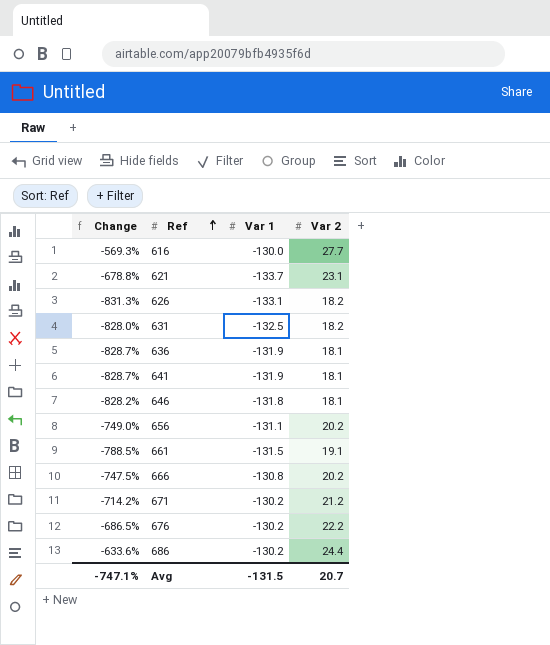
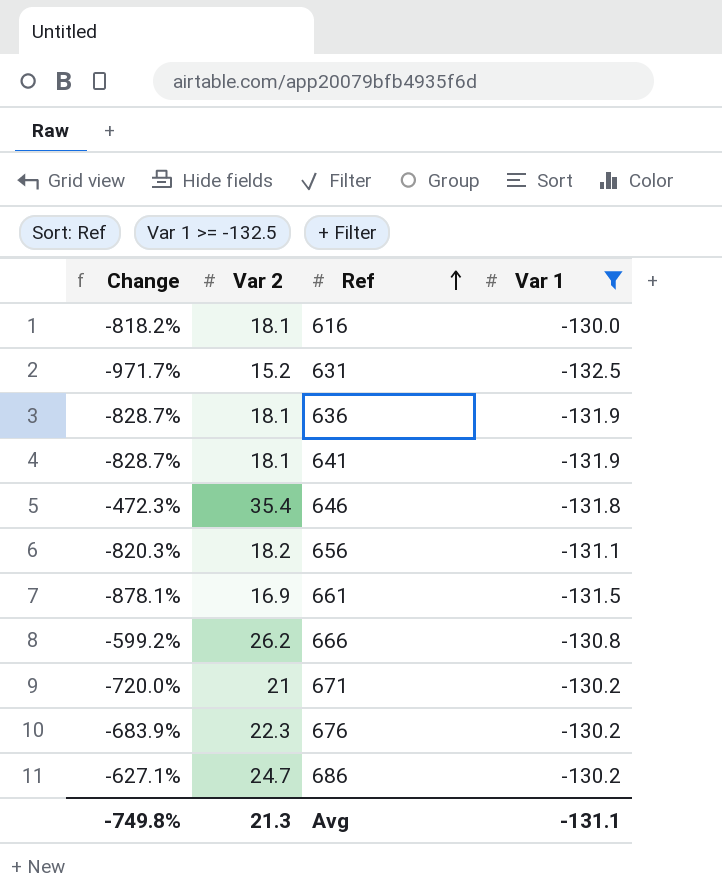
filter: none -> Var 1 >= -132.5
column Var 2 | position: 4 -> 2
616 | Change: -569.3% -> -818.2%
616 | Var 2: 27.7 -> 18.1
631 | Change: -828.0% -> -971.7%
631 | Var 2: 18.2 -> 15.2
646 | Change: -828.2% -> -472.3%
646 | Var 2: 18.1 -> 35.4
656 | Change: -749.0% -> -820.3%
656 | Var 2: 20.2 -> 18.2
661 | Change: -788.5% -> -878.1%
661 | Var 2: 19.1 -> 16.9
666 | Change: -747.5% -> -599.2%
666 | Var 2: 20.2 -> 26.2
671 | Change: -714.2% -> -720.0%
671 | Var 2: 21.2 -> 21
676 | Change: -686.5% -> -683.9%
676 | Var 2: 22.2 -> 22.3
686 | Change: -633.6% -> -627.1%
686 | Var 2: 24.4 -> 24.7
Avg | Change: -747.1% -> -749.8%
Avg | Var 2: 20.7 -> 21.3
Avg | Var 1: -131.5 -> -131.1

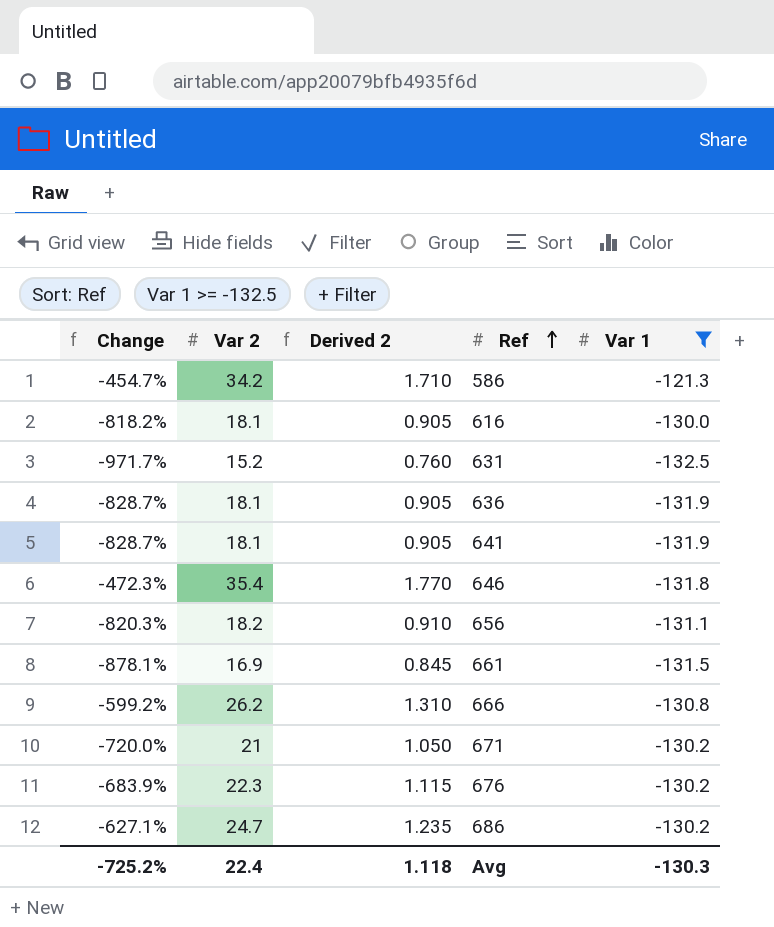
column Derived 2 | formula: none -> [Var 2] * 0.05
row 586: none -> -454.7% | 34.2 | 1.710 | -121.3
Avg | Change: -749.8% -> -725.2%
Avg | Var 2: 21.3 -> 22.4
Avg | Var 1: -131.1 -> -130.3

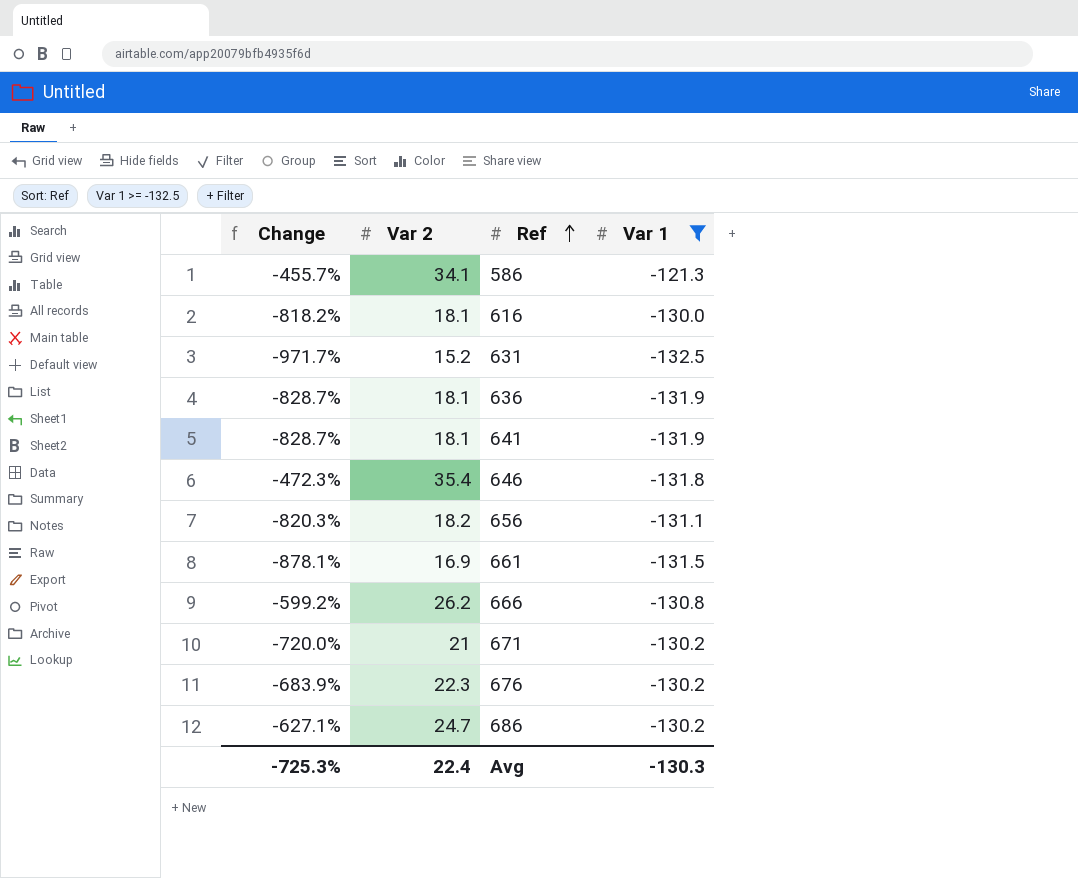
column Derived 2 | formula: [Var 2] * 0.05 -> none
586 | Change: -454.7% -> -455.7%
586 | Var 2: 34.2 -> 34.1
Avg | Change: -725.2% -> -725.3%

